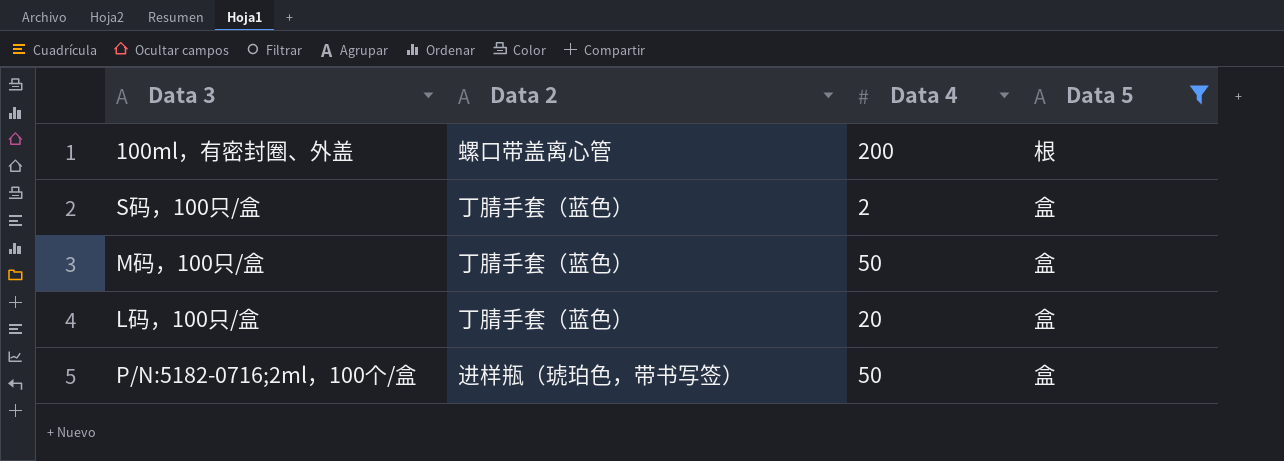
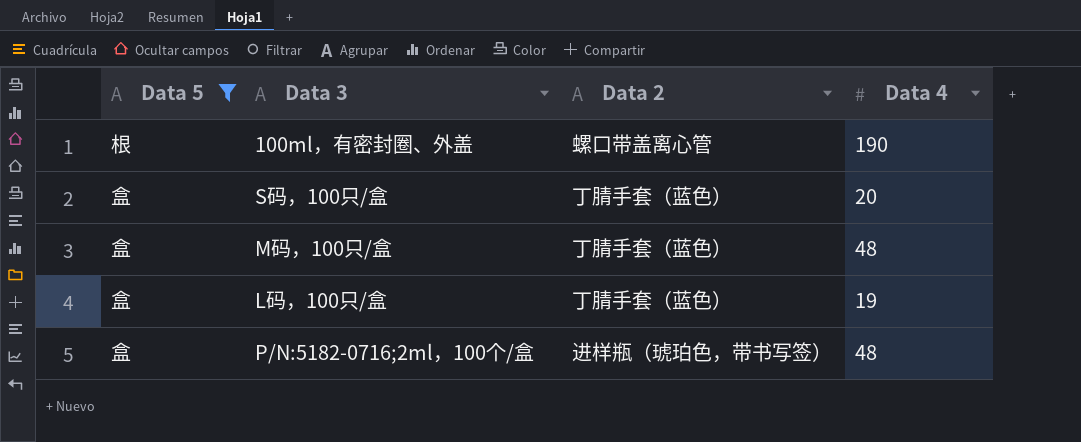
column Data 5 | position: 4 -> 1
100ml，有密封圈、外盖 | Data 4: 200 -> 190
S码，100只/盒 | Data 4: 2 -> 20
M码，100只/盒 | Data 4: 50 -> 48
L码，100只/盒 | Data 4: 20 -> 19
P/N:5182-0716;2ml，100个/盒 | Data 4: 50 -> 48

